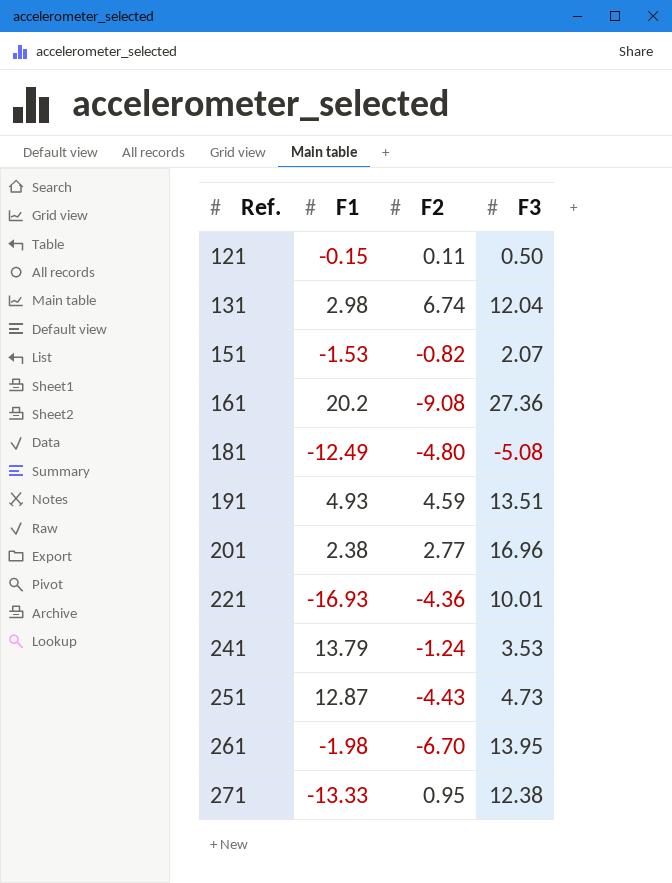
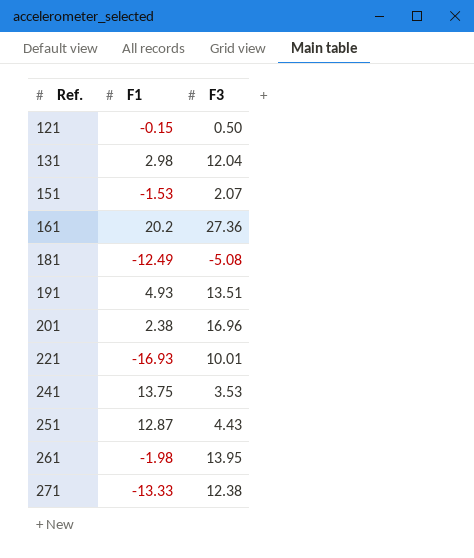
column F2 | position: 3 -> none
241 | F1: 13.79 -> 13.75
251 | F3: 4.73 -> 4.43

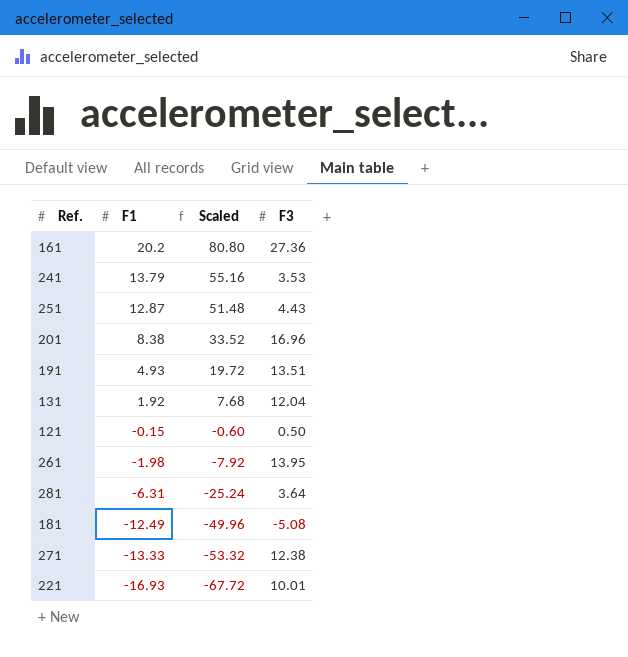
row order: Ref. ascending -> F1 descending
column Scaled | formula: none -> [F1] * 4
row 151: -1.53 | 2.07 -> none
241 | F1: 13.75 -> 13.79
201 | F1: 2.38 -> 8.38
131 | F1: 2.98 -> 1.92
row 281: none -> -6.31 | -25.24 | 3.64

